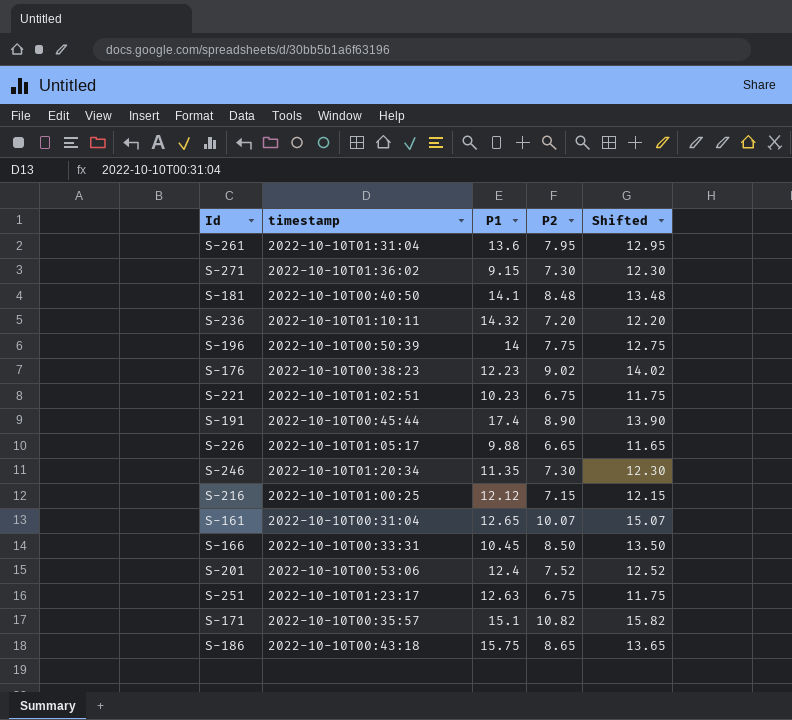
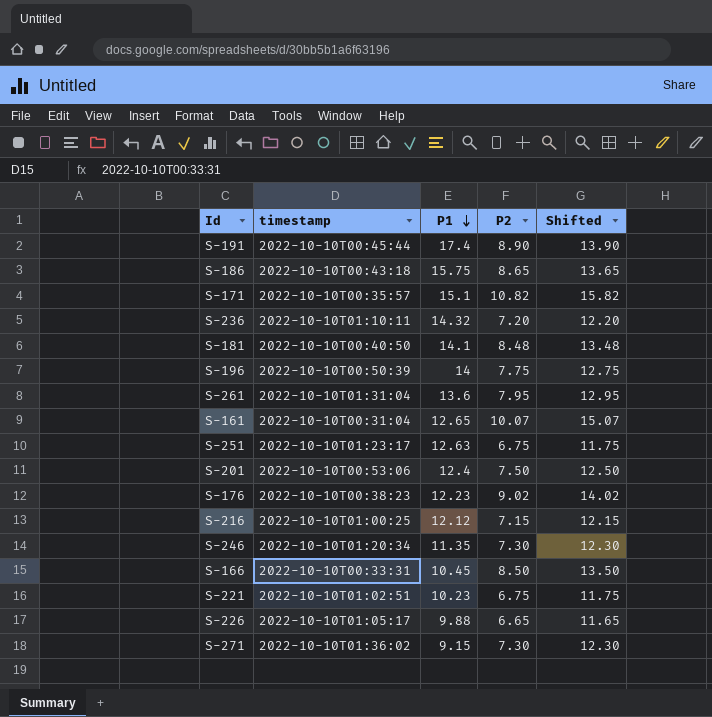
row order: none -> P1 descending
S-201 | P2: 7.52 -> 7.50
S-201 | Shifted: 12.52 -> 12.50

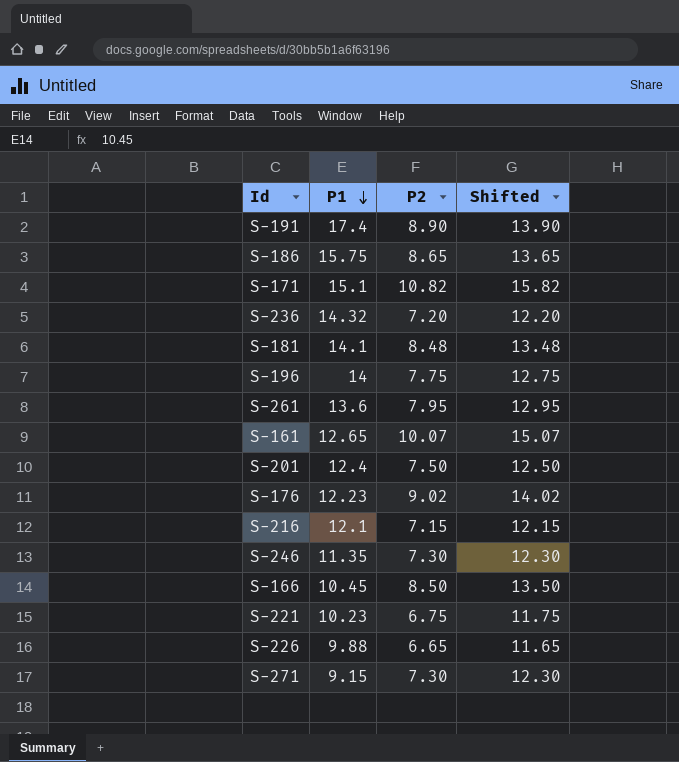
column timestamp | position: 2 -> none
row S-251: 2022-10-10T01:23:17 | 12.63 | 6.75 | 11.75 -> none
S-216 | P1: 12.12 -> 12.1

